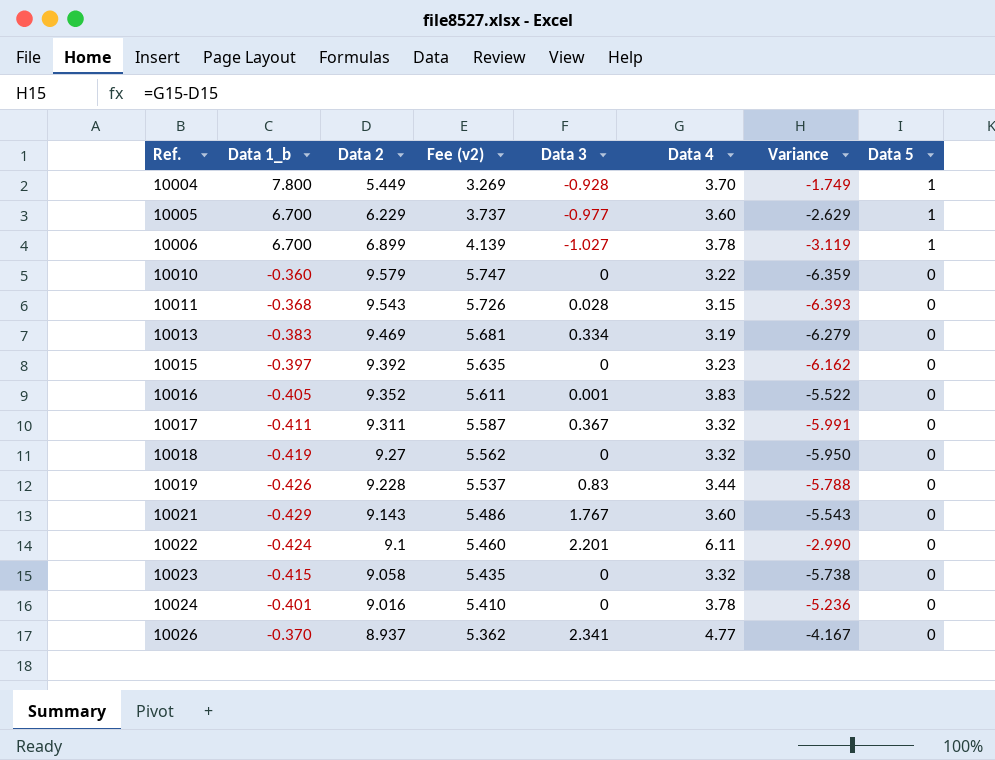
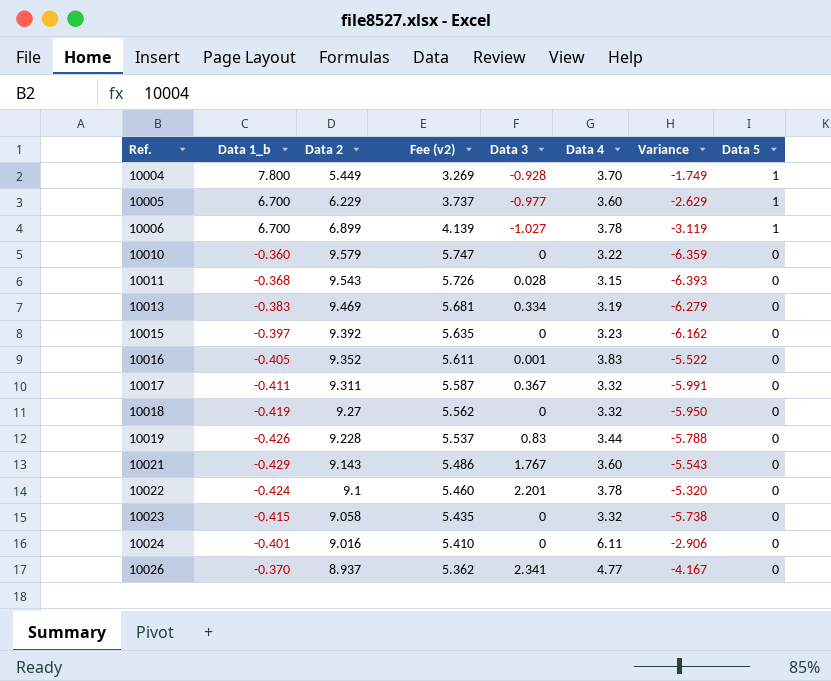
10022 | Data 4: 6.11 -> 3.78
10022 | Variance: -2.990 -> -5.320
10024 | Data 4: 3.78 -> 6.11
10024 | Variance: -5.236 -> -2.906

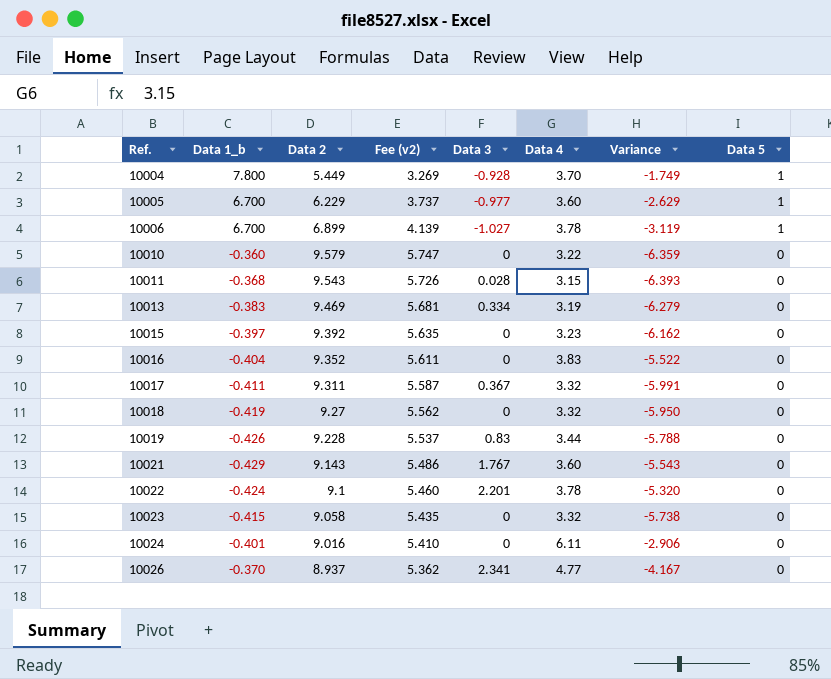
10016 | Data 1_b: -0.405 -> -0.404
10016 | Data 3: 0.001 -> 0

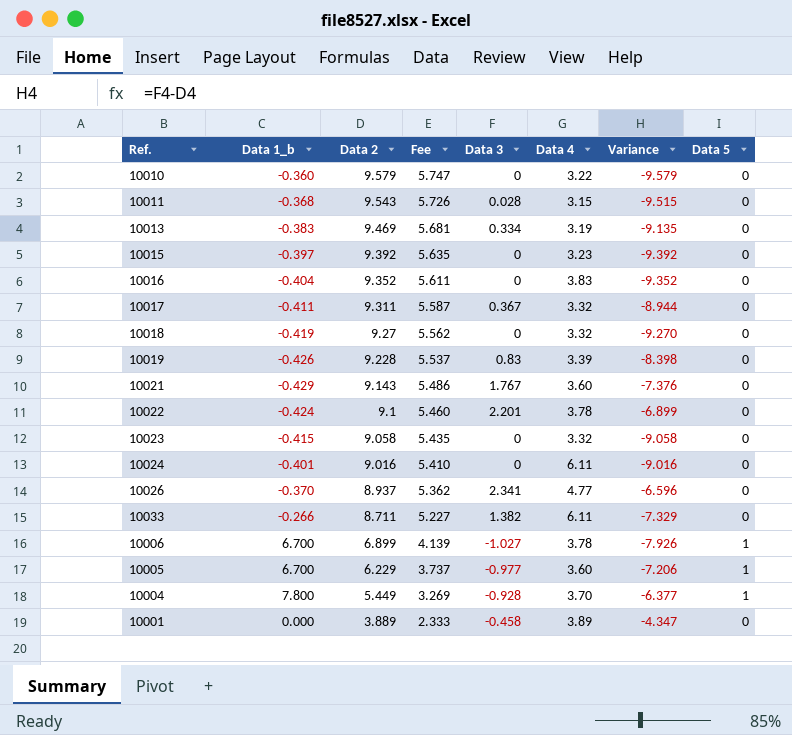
row order: Ref. ascending -> Data 2 descending
column name: Fee (v2) -> Fee
column Variance | formula: [Data 4] - [Data 2] -> [Data 3] - [Data 2]
10019 | Data 4: 3.44 -> 3.39
row 10033: none -> -0.266 | 8.711 | 5.227 | 1.382 | 6.11 | -7.329 | 0
row 10001: none -> 0.000 | 3.889 | 2.333 | -0.458 | 3.89 | -4.347 | 0

